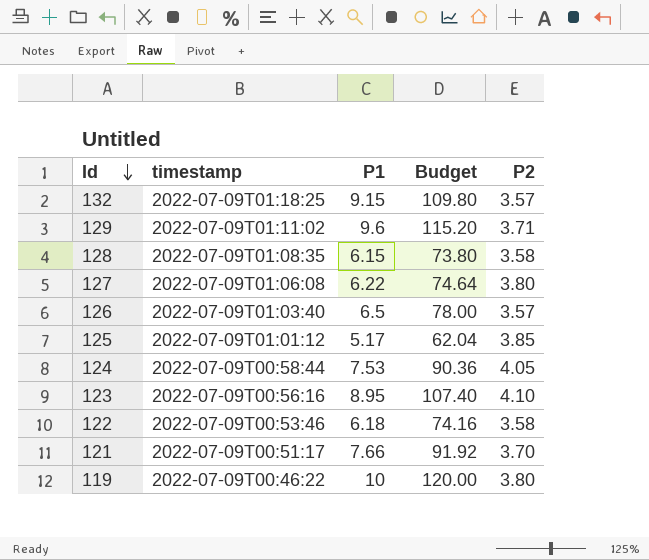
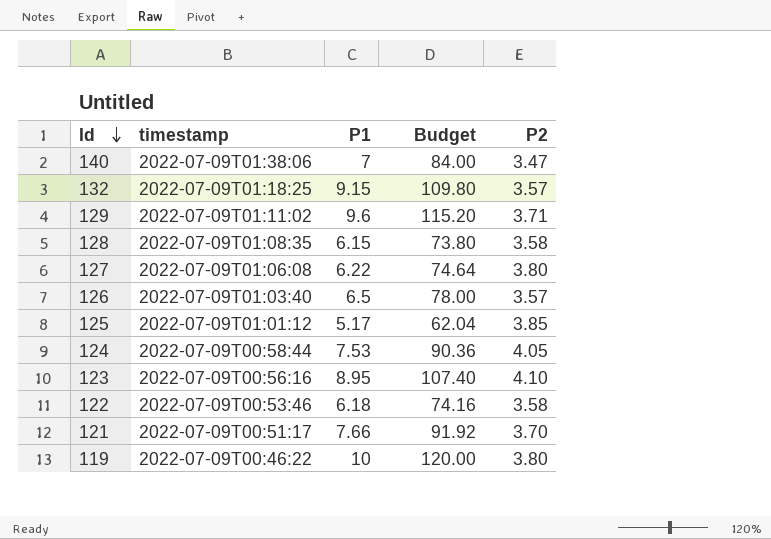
row 140: none -> 2022-07-09T01:38:06 | 7 | 84.00 | 3.47

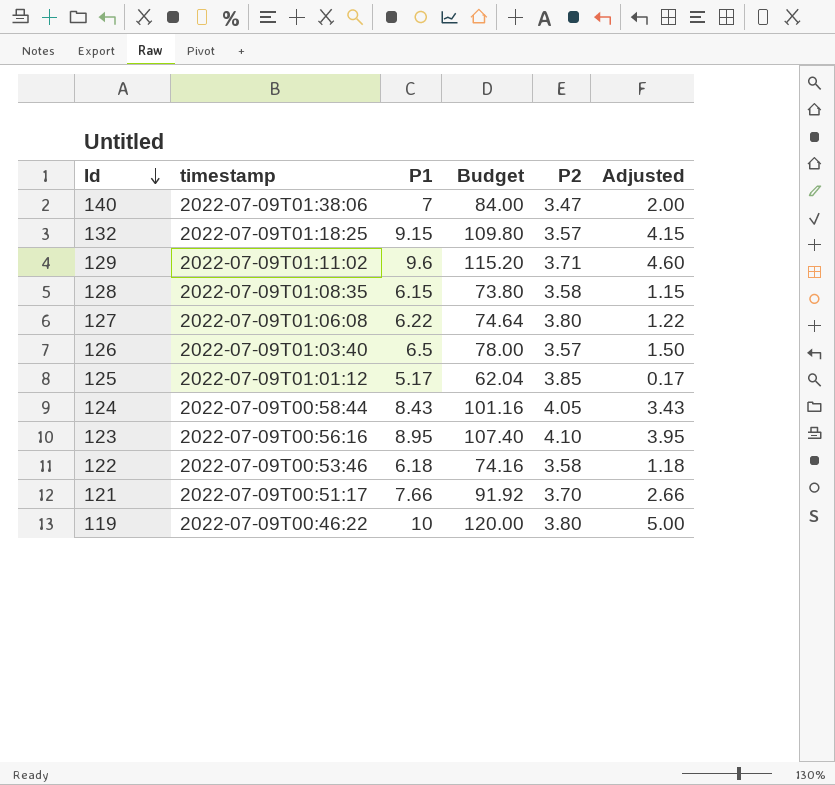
column Adjusted | formula: none -> [P1] - 5
124 | P1: 7.53 -> 8.43
124 | Budget: 90.36 -> 101.16

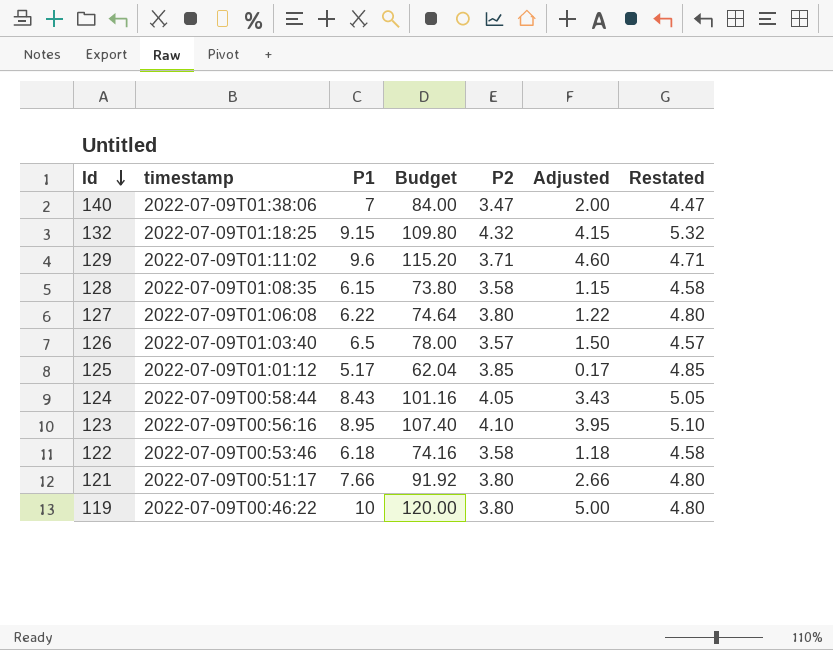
column Restated | formula: none -> [P2] + 1
132 | P2: 3.57 -> 4.32
121 | P2: 3.70 -> 3.80

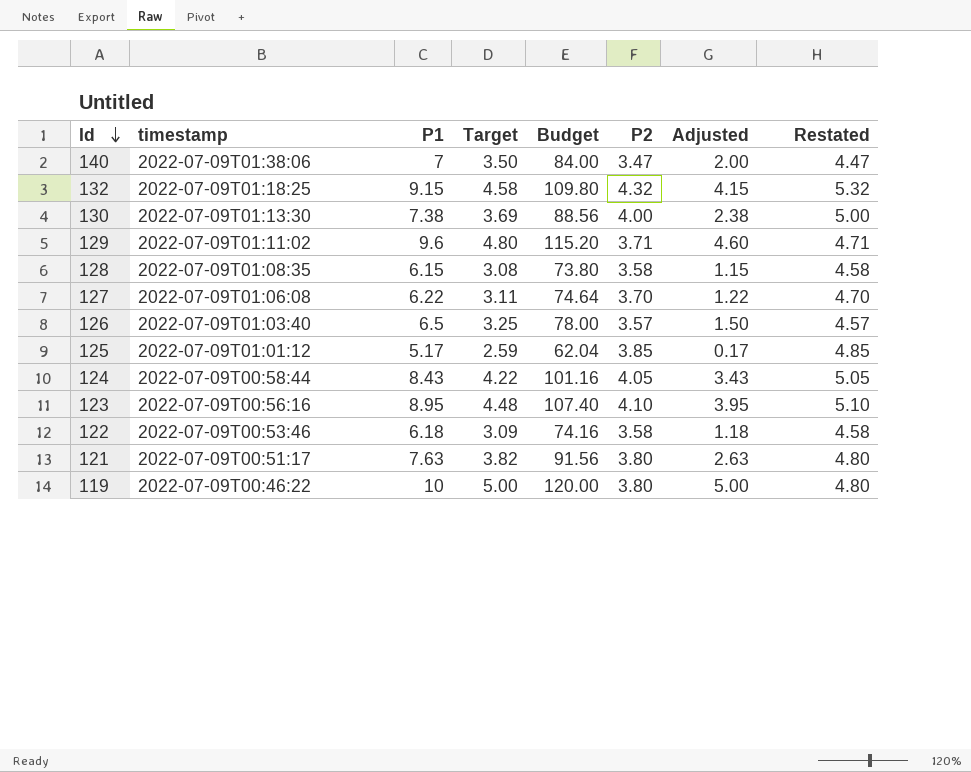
column Target | formula: none -> [P1] * 0.5
row 130: none -> 2022-07-09T01:13:30 | 7.38 | 3.69 | 88.56 | 4.00 | 2.38 | 5.00
127 | P2: 3.80 -> 3.70
127 | Restated: 4.80 -> 4.70
121 | P1: 7.66 -> 7.63
121 | Budget: 91.92 -> 91.56
121 | Adjusted: 2.66 -> 2.63

